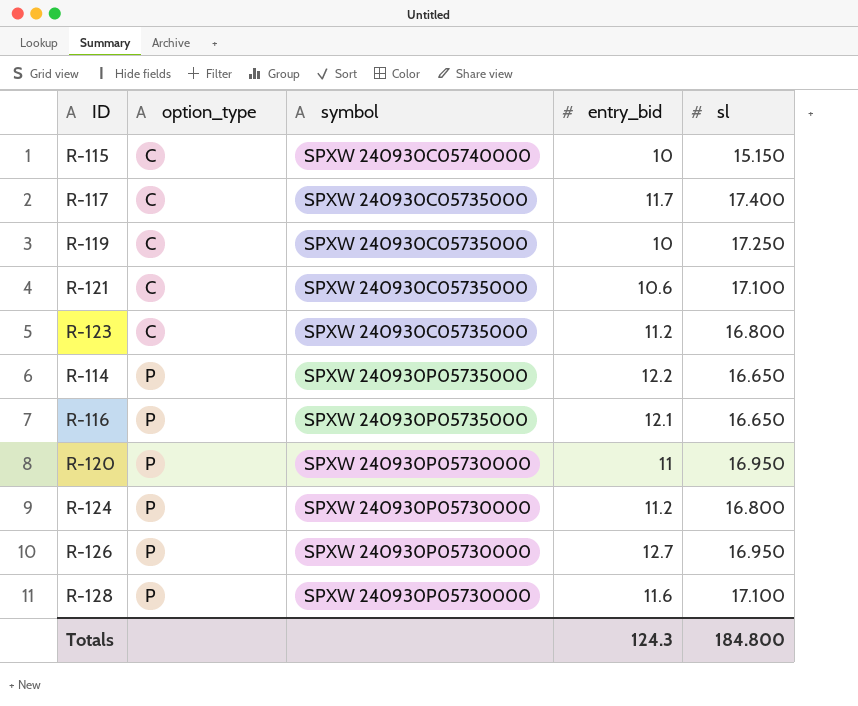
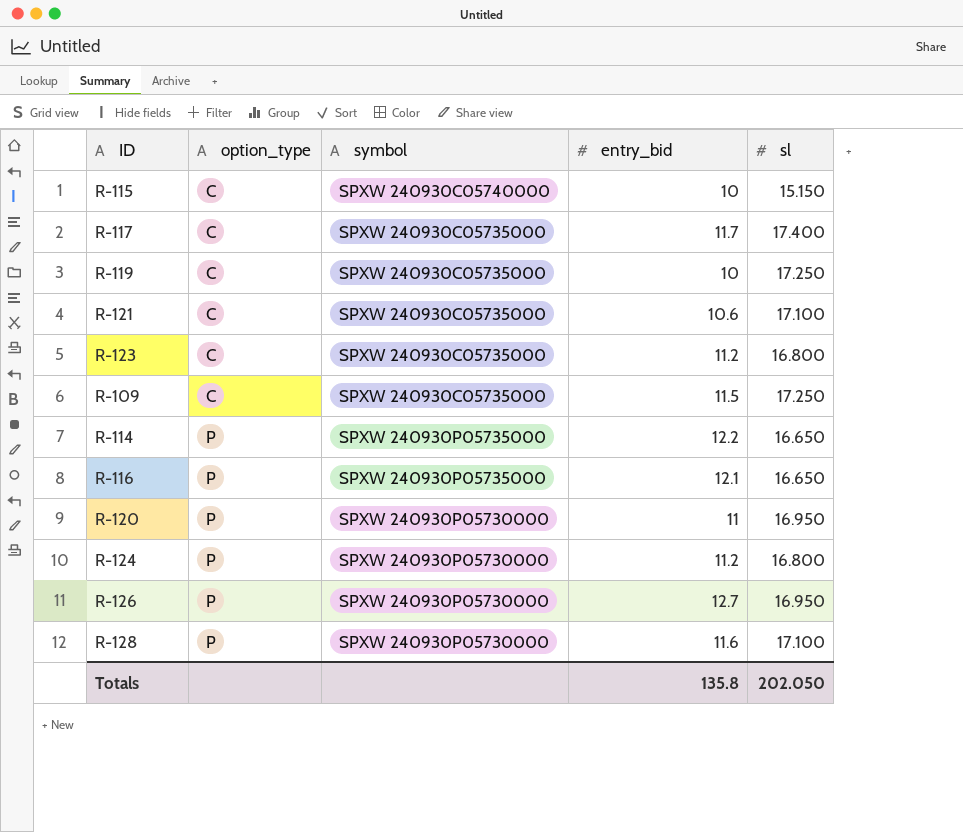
row R-109: none -> C | SPXW 240930C05735000 | 11.5 | 17.250
Totals | entry_bid: 124.3 -> 135.8
Totals | sl: 184.800 -> 202.050

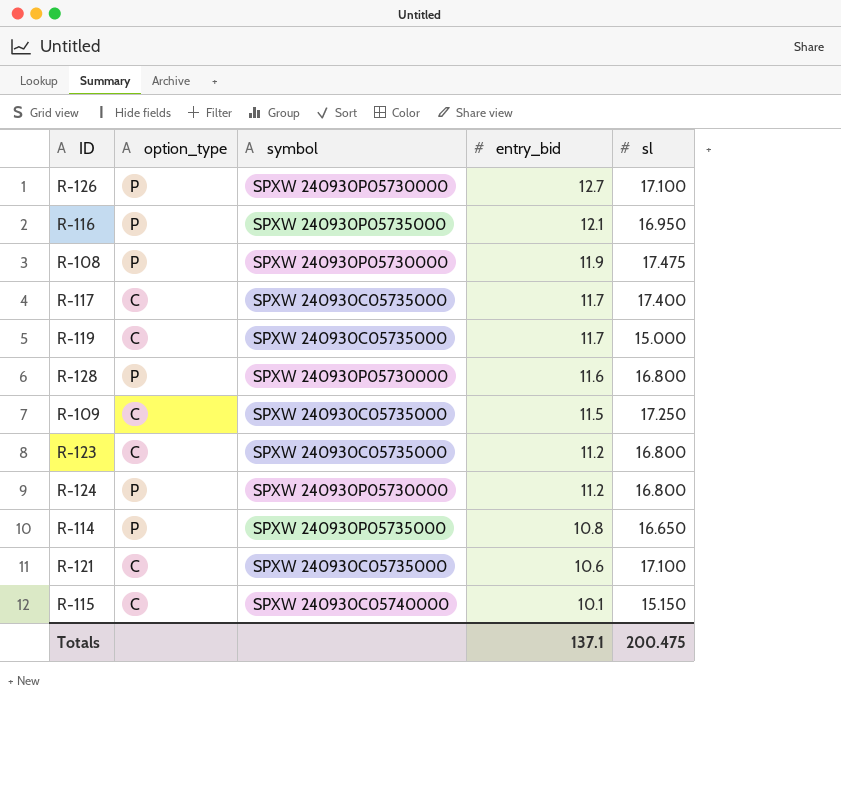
row order: option_type ascending -> entry_bid descending
row R-120: P | SPXW 240930P05730000 | 11 | 16.950 -> none
R-126 | sl: 16.950 -> 17.100
R-116 | sl: 16.650 -> 16.950
row R-108: none -> P | SPXW 240930P05730000 | 11.9 | 17.475
R-119 | entry_bid: 10 -> 11.7
R-119 | sl: 17.250 -> 15.000
R-128 | sl: 17.100 -> 16.800
R-114 | entry_bid: 12.2 -> 10.8
R-115 | entry_bid: 10 -> 10.1
Totals | entry_bid: 135.8 -> 137.1
Totals | sl: 202.050 -> 200.475

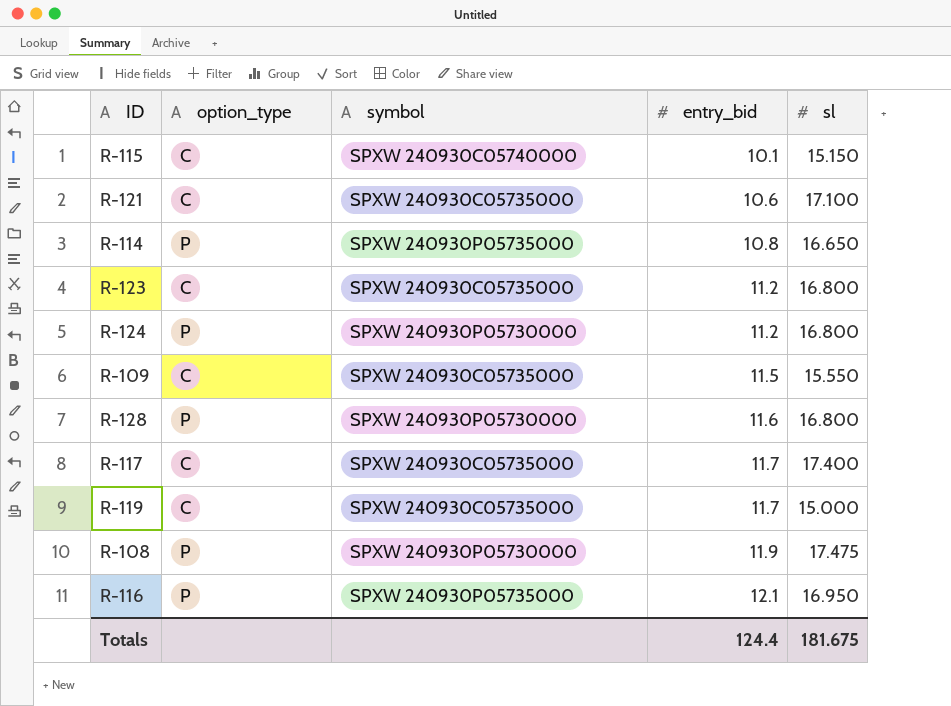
row order: entry_bid descending -> entry_bid ascending
row R-126: P | SPXW 240930P05730000 | 12.7 | 17.100 -> none
R-109 | sl: 17.250 -> 15.550
Totals | entry_bid: 137.1 -> 124.4
Totals | sl: 200.475 -> 181.675

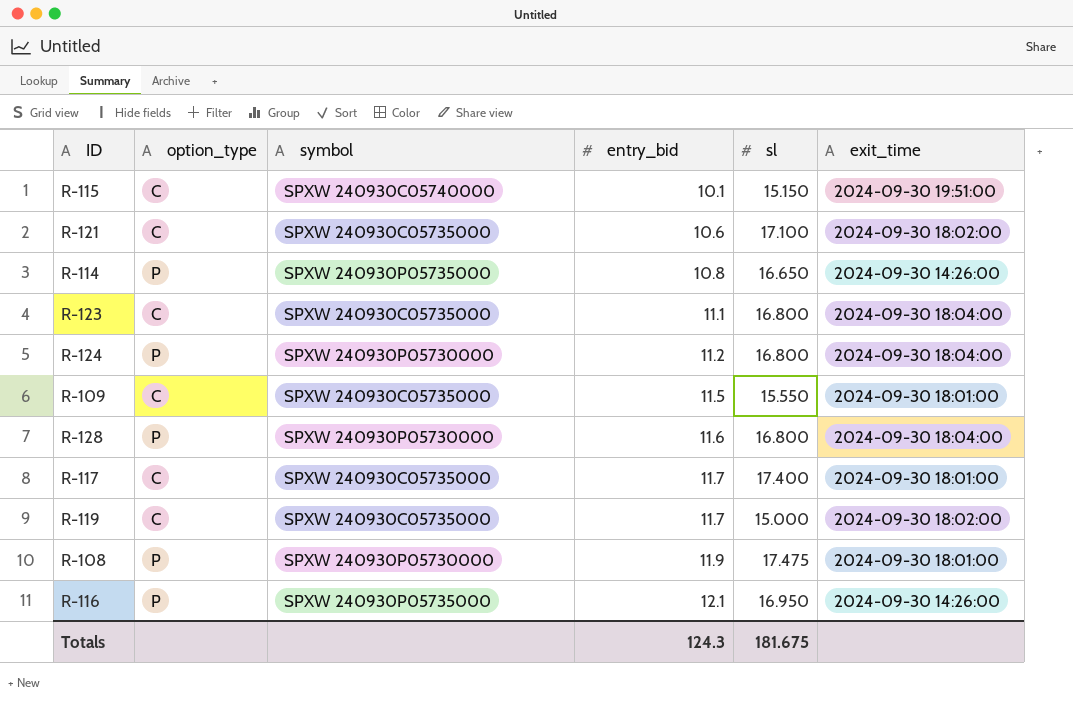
column exit_time | position: none -> 6
R-123 | entry_bid: 11.2 -> 11.1
Totals | entry_bid: 124.4 -> 124.3

